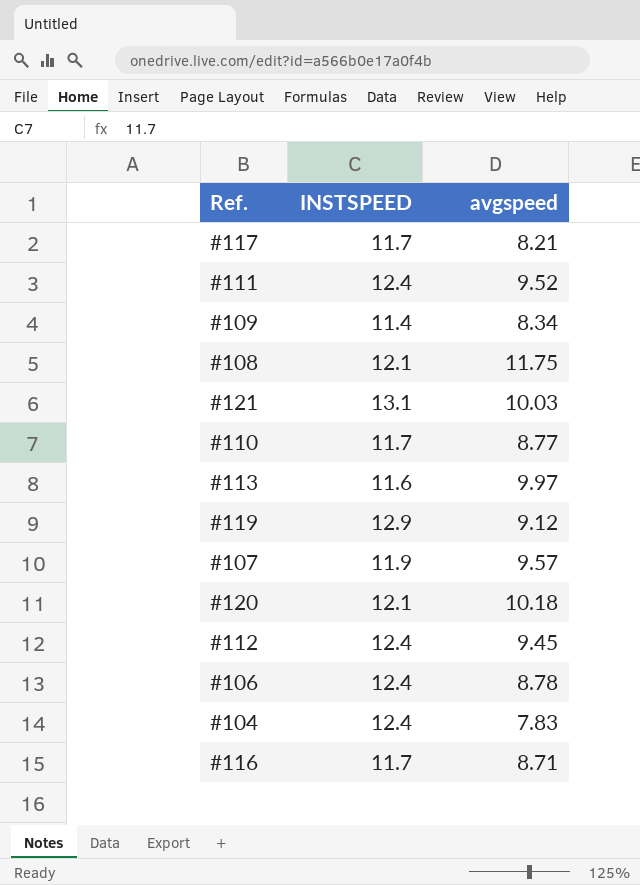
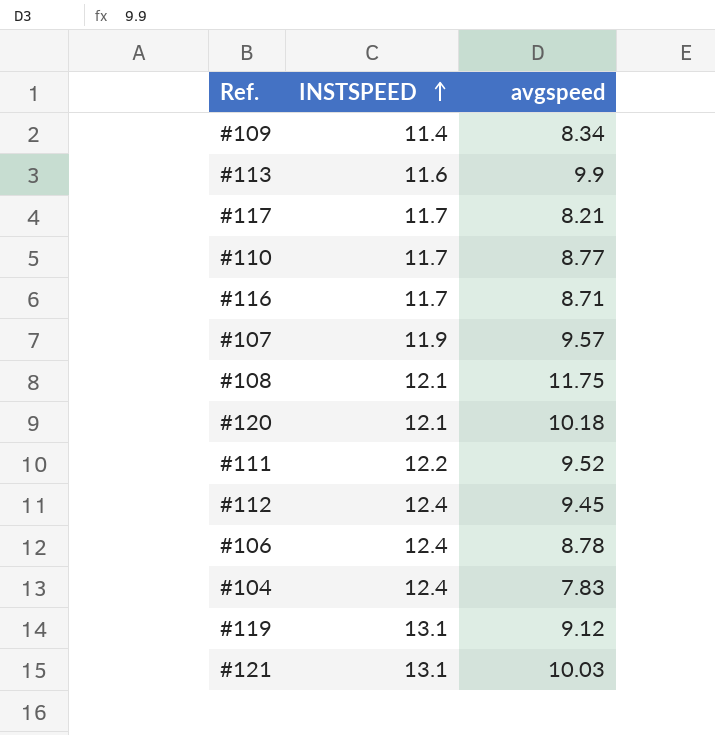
row order: none -> INSTSPEED ascending
#113 | avgspeed: 9.97 -> 9.9
#111 | INSTSPEED: 12.4 -> 12.2
#119 | INSTSPEED: 12.9 -> 13.1

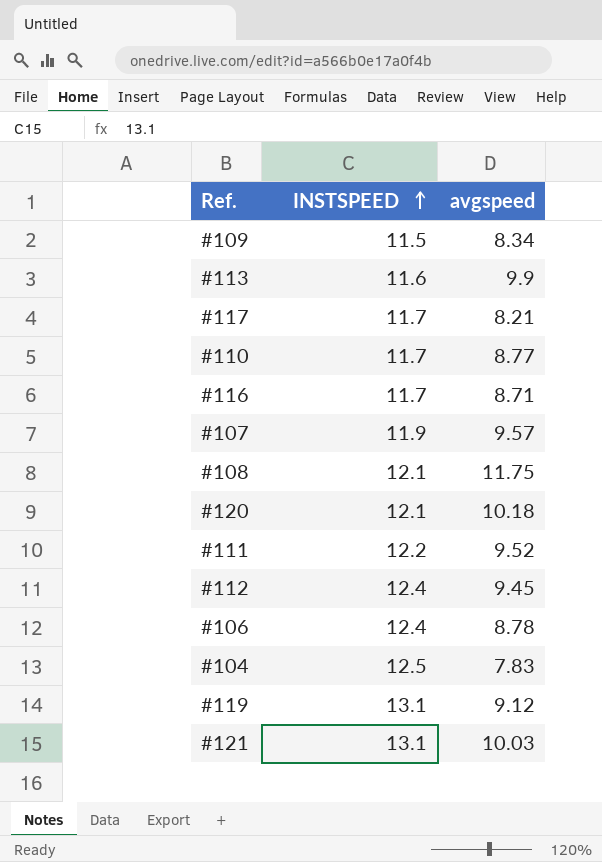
#109 | INSTSPEED: 11.4 -> 11.5
#104 | INSTSPEED: 12.4 -> 12.5

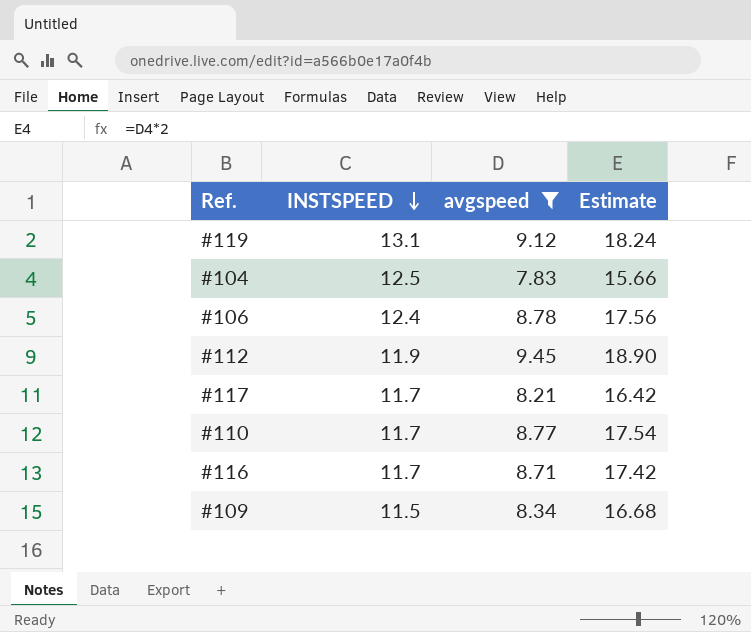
filter: none -> avgspeed <= 9.45
row order: INSTSPEED ascending -> INSTSPEED descending
column Estimate | formula: none -> [avgspeed] * 2
#112 | INSTSPEED: 12.4 -> 11.9

